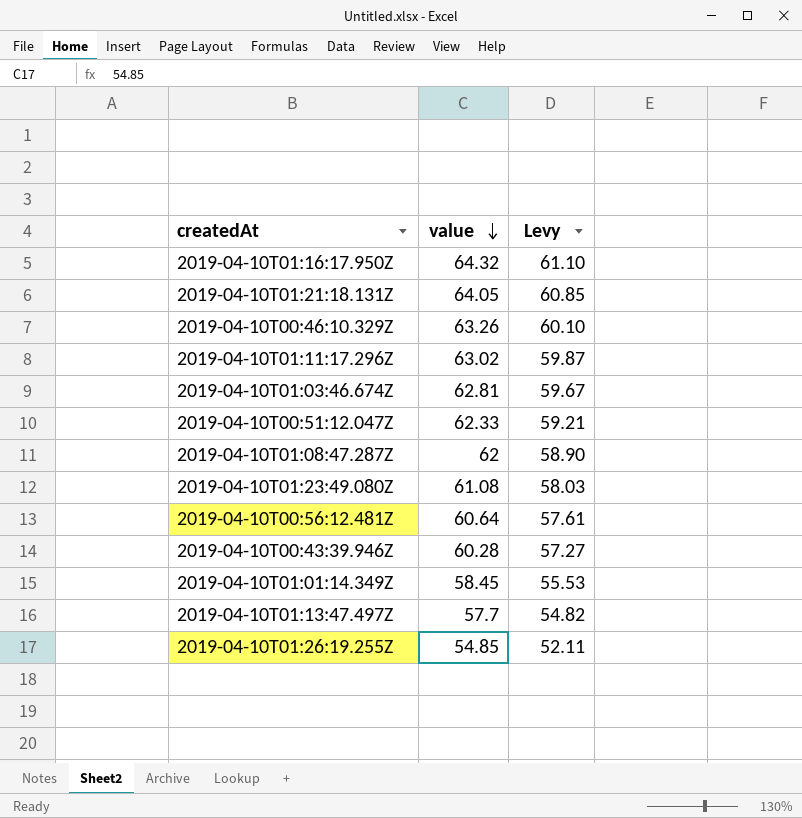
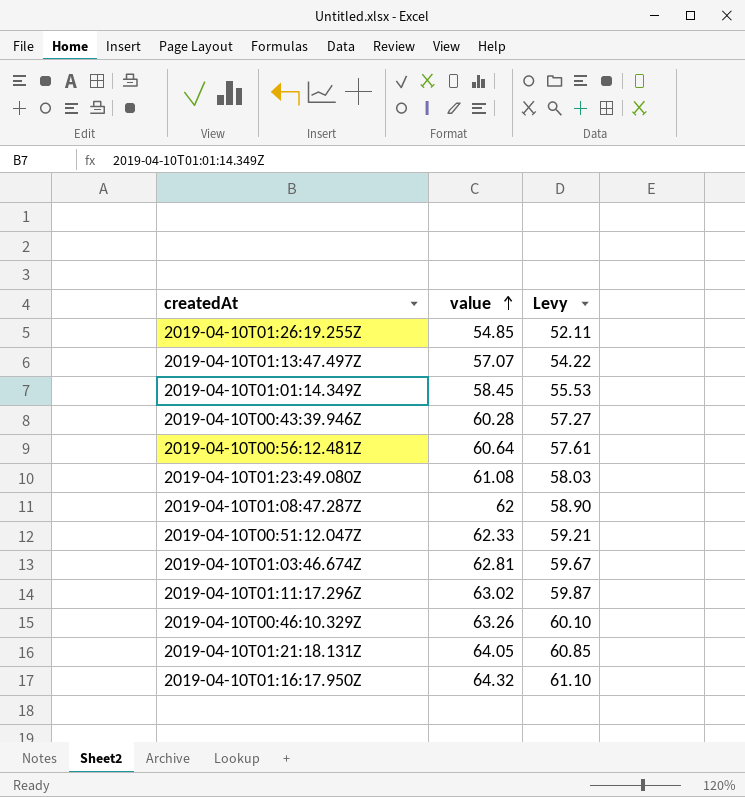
row order: value descending -> value ascending
2019-04-10T01:13:47.497Z | value: 57.7 -> 57.07
2019-04-10T01:13:47.497Z | Levy: 54.82 -> 54.22

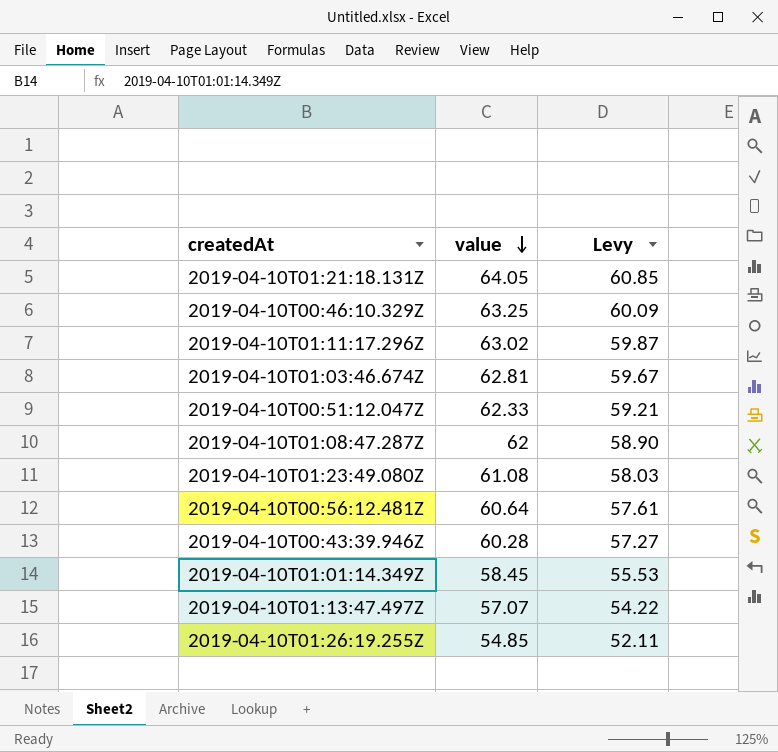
row order: value ascending -> value descending
row 2019-04-10T01:16:17.950Z: 64.32 | 61.10 -> none
2019-04-10T00:46:10.329Z | value: 63.26 -> 63.25
2019-04-10T00:46:10.329Z | Levy: 60.10 -> 60.09

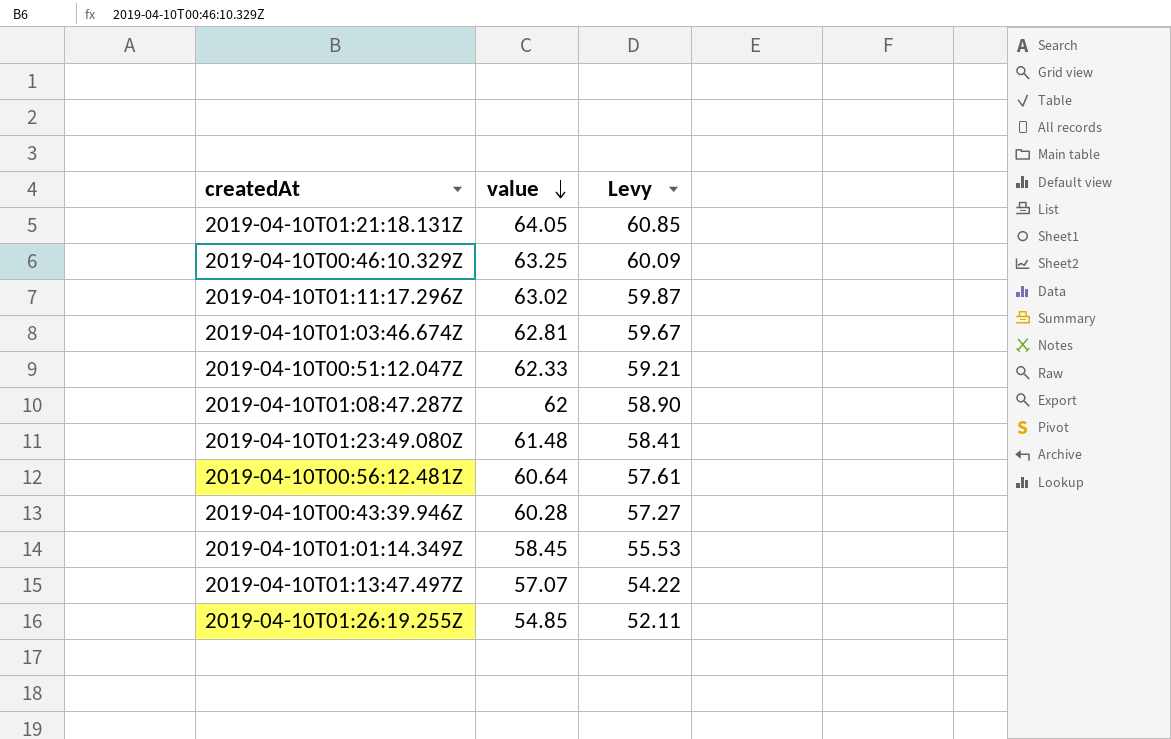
2019-04-10T01:23:49.080Z | value: 61.08 -> 61.48
2019-04-10T01:23:49.080Z | Levy: 58.03 -> 58.41

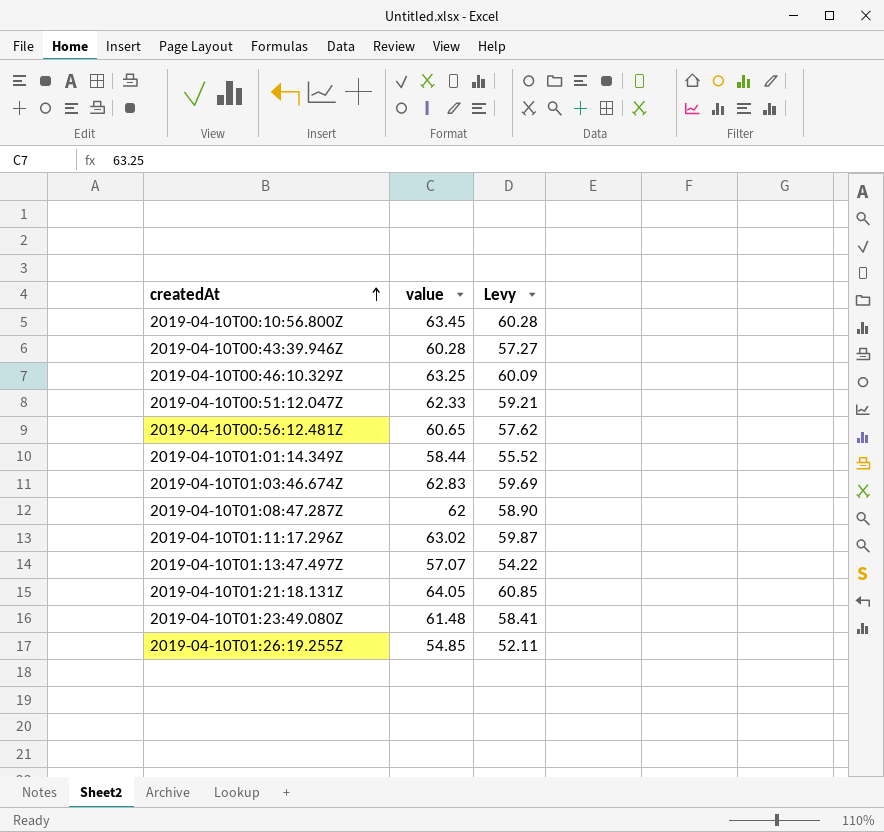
row order: value descending -> createdAt ascending
row 2019-04-10T00:10:56.800Z: none -> 63.45 | 60.28
2019-04-10T00:56:12.481Z | value: 60.64 -> 60.65
2019-04-10T00:56:12.481Z | Levy: 57.61 -> 57.62
2019-04-10T01:01:14.349Z | value: 58.45 -> 58.44
2019-04-10T01:01:14.349Z | Levy: 55.53 -> 55.52
2019-04-10T01:03:46.674Z | value: 62.81 -> 62.83
2019-04-10T01:03:46.674Z | Levy: 59.67 -> 59.69

